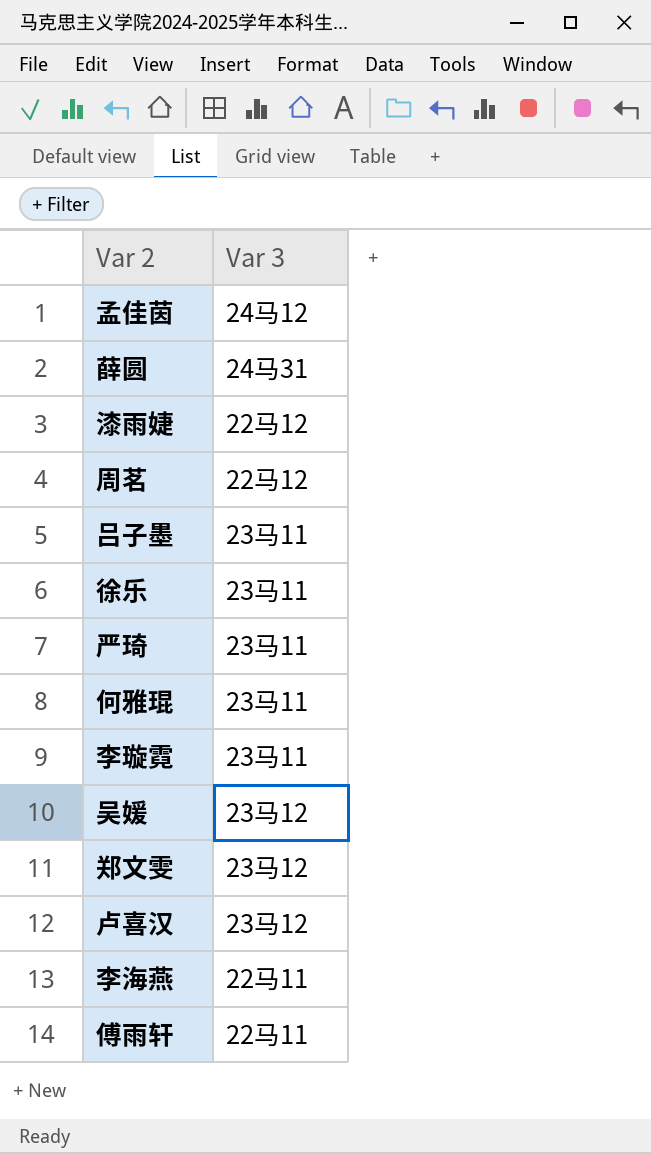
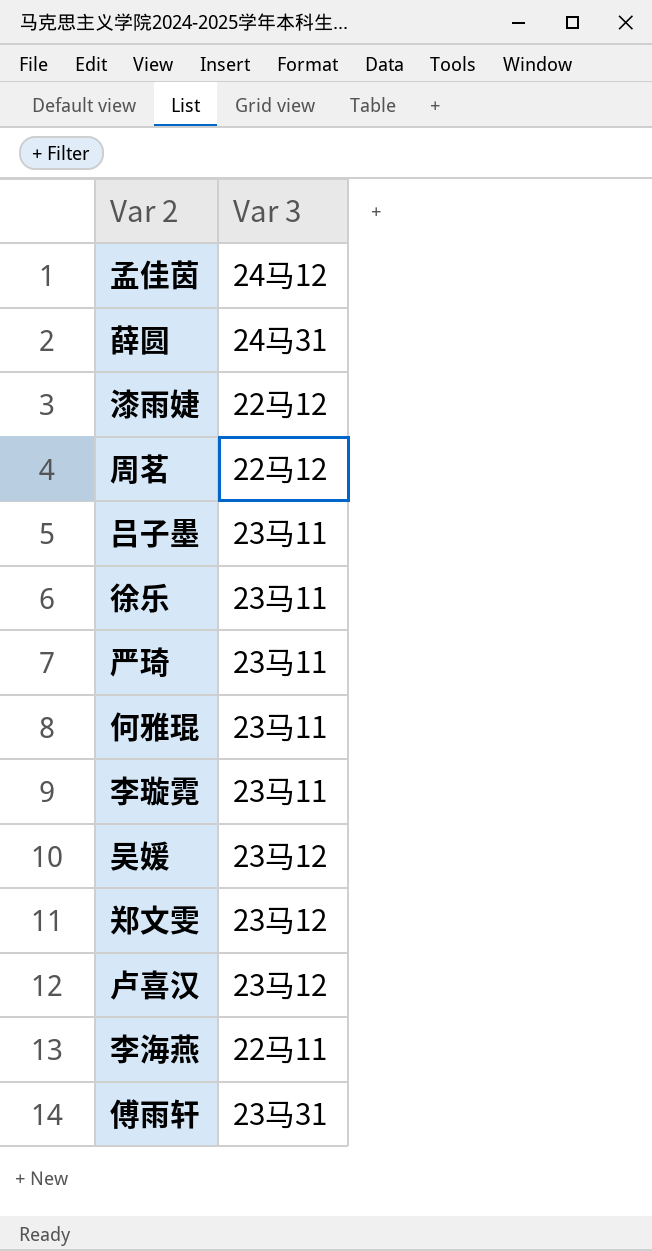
傅雨轩 | Var 3: 22马11 -> 23马31

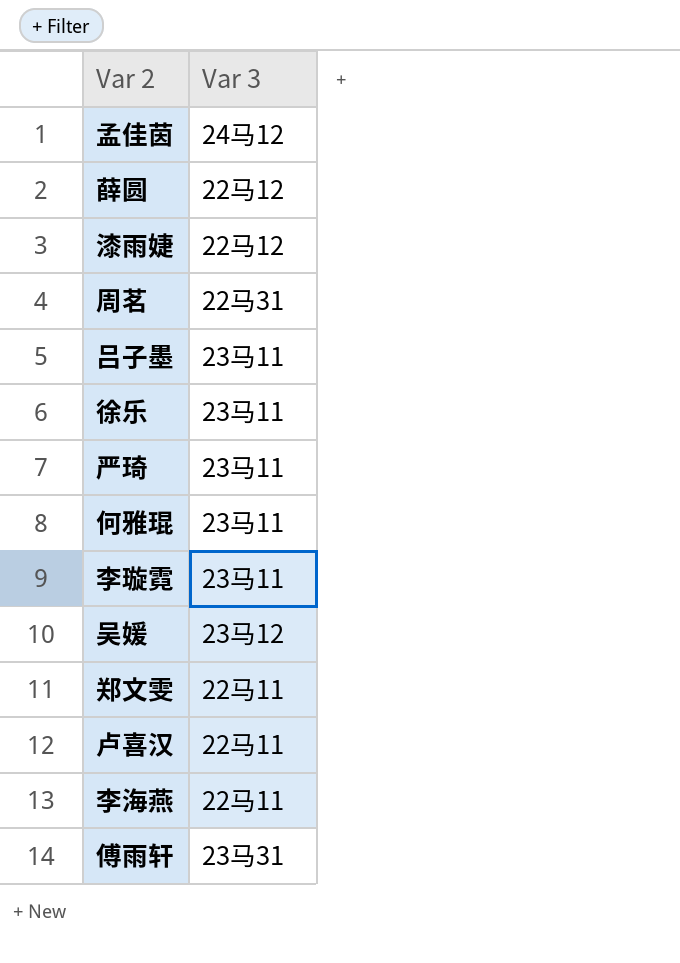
薛圆 | Var 3: 24马31 -> 22马12
周茗 | Var 3: 22马12 -> 22马31
郑文雯 | Var 3: 23马12 -> 22马11
卢喜汉 | Var 3: 23马12 -> 22马11

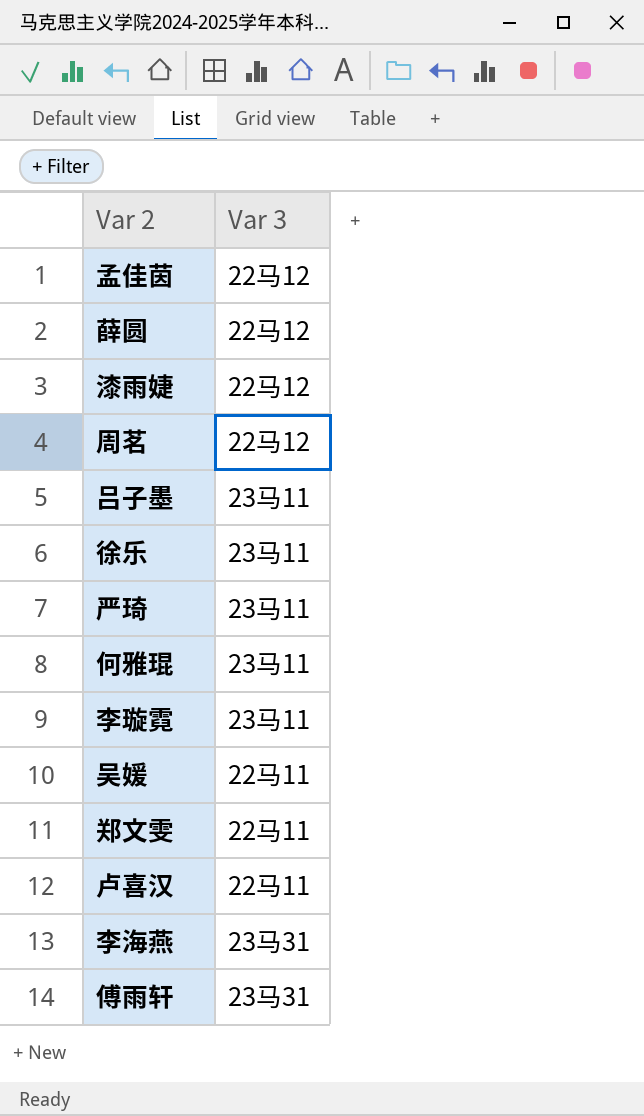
孟佳茵 | Var 3: 24马12 -> 22马12
周茗 | Var 3: 22马31 -> 22马12
吴媛 | Var 3: 23马12 -> 22马11
李海燕 | Var 3: 22马11 -> 23马31

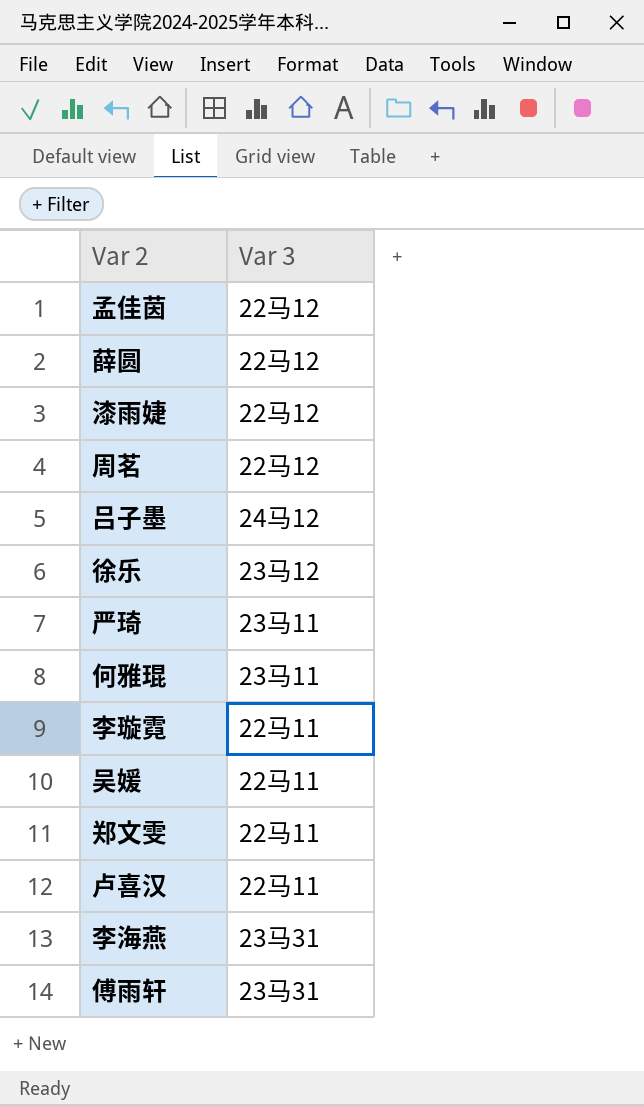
吕子墨 | Var 3: 23马11 -> 24马12
徐乐 | Var 3: 23马11 -> 23马12
李璇霓 | Var 3: 23马11 -> 22马11

